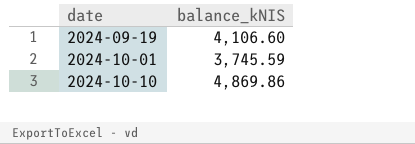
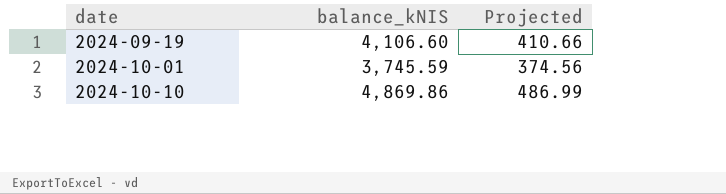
column Projected | formula: none -> [balance_kNIS] * 0.1

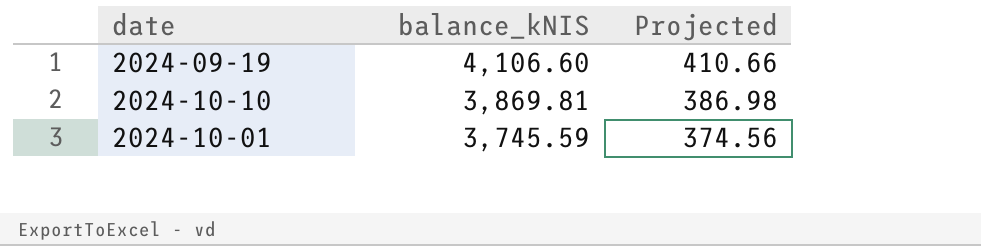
row order: date ascending -> balance_kNIS descending
2024-10-10 | balance_kNIS: 4,869.86 -> 3,869.81
2024-10-10 | Projected: 486.99 -> 386.98

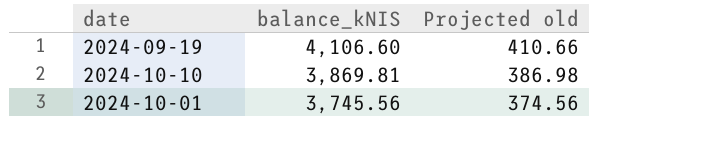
column name: Projected -> Projected old
2024-10-01 | balance_kNIS: 3,745.59 -> 3,745.56

